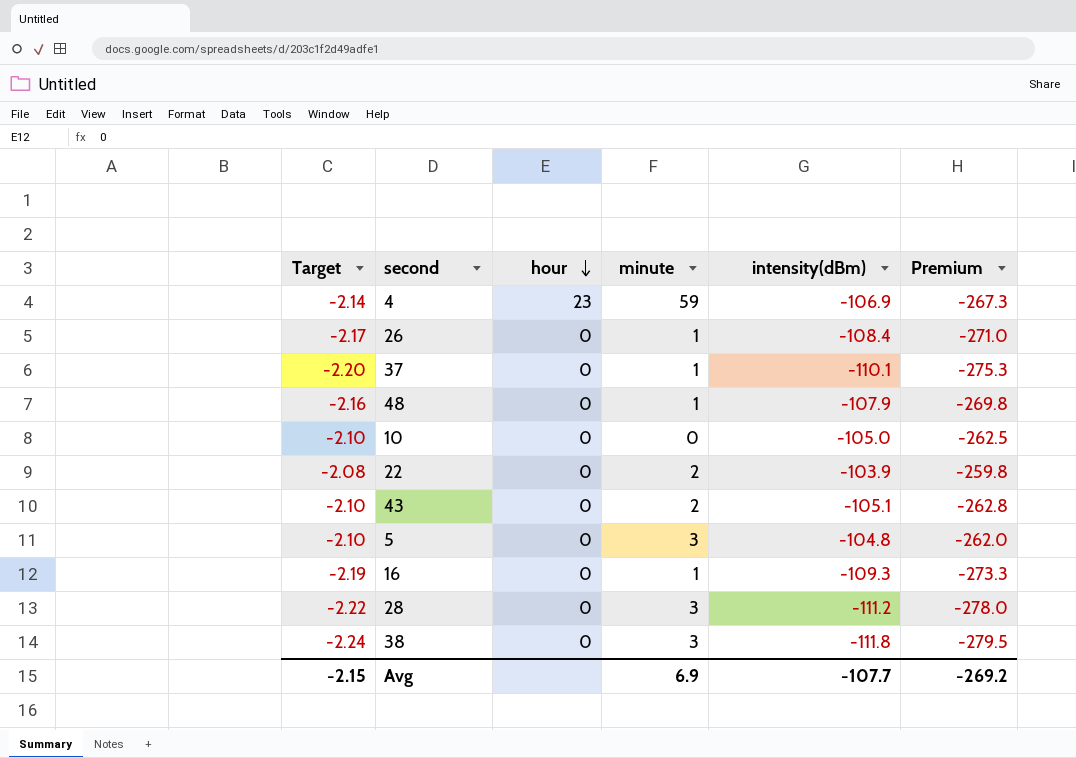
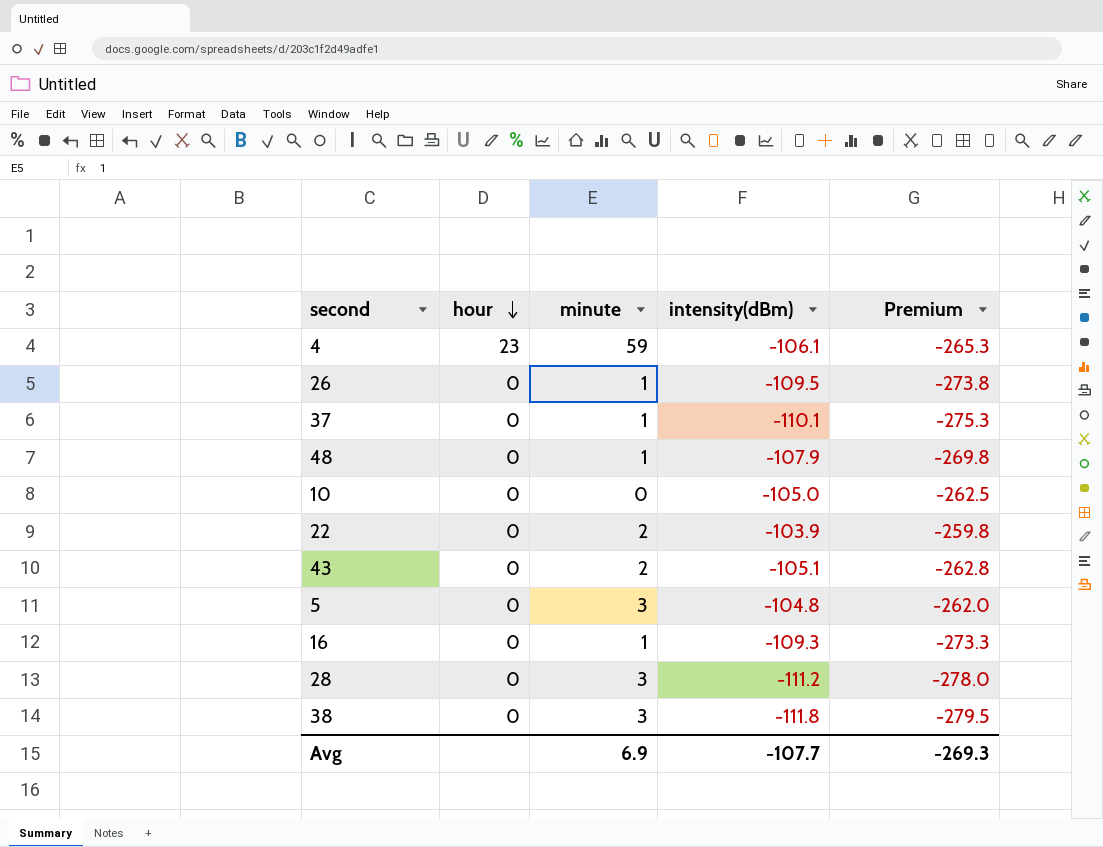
column Target | formula: [intensity(dBm)] * 0.02 -> none
4 | intensity(dBm): -106.9 -> -106.1
4 | Premium: -267.3 -> -265.3
26 | intensity(dBm): -108.4 -> -109.5
26 | Premium: -271.0 -> -273.8
Avg | Premium: -269.2 -> -269.3

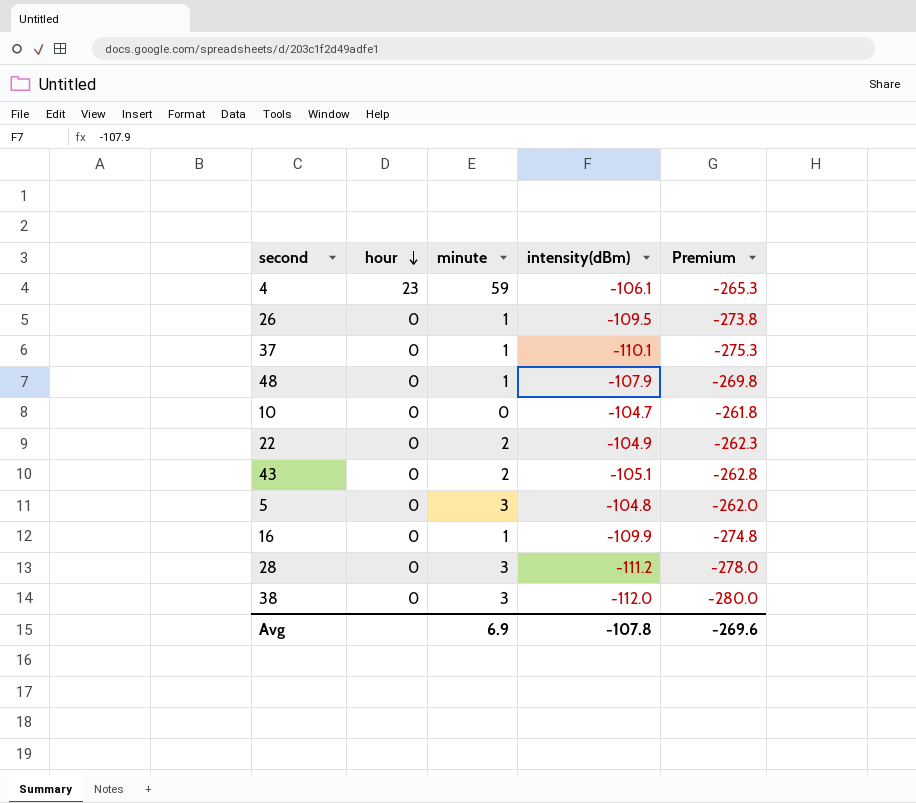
10 | intensity(dBm): -105.0 -> -104.7
10 | Premium: -262.5 -> -261.8
22 | intensity(dBm): -103.9 -> -104.9
22 | Premium: -259.8 -> -262.3
16 | intensity(dBm): -109.3 -> -109.9
16 | Premium: -273.3 -> -274.8
38 | intensity(dBm): -111.8 -> -112.0
38 | Premium: -279.5 -> -280.0
Avg | intensity(dBm): -107.7 -> -107.8
Avg | Premium: -269.3 -> -269.6

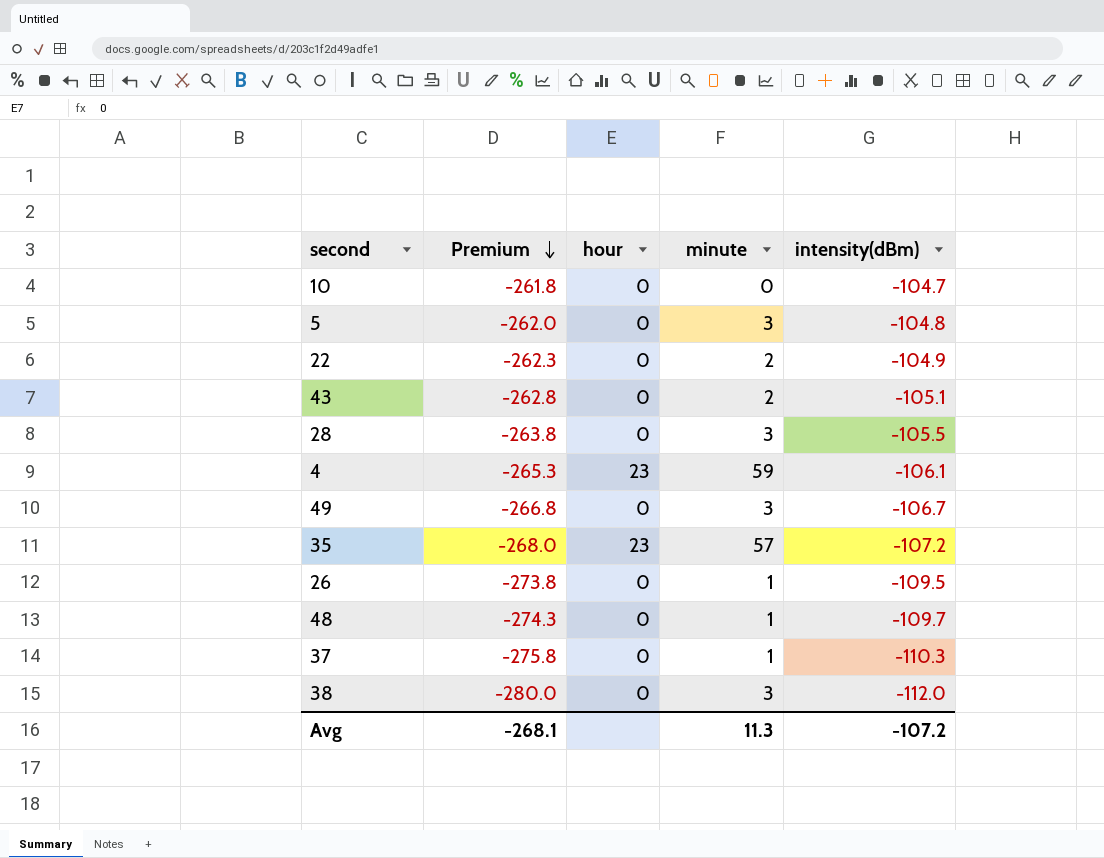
row order: hour descending -> Premium descending
column Premium | position: 5 -> 2
row 16: 0 | 1 | -109.9 | -274.8 -> none
28 | Premium: -278.0 -> -263.8
28 | intensity(dBm): -111.2 -> -105.5
row 49: none -> -266.8 | 0 | 3 | -106.7
row 35: none -> -268.0 | 23 | 57 | -107.2
48 | Premium: -269.8 -> -274.3
48 | intensity(dBm): -107.9 -> -109.7
37 | Premium: -275.3 -> -275.8
37 | intensity(dBm): -110.1 -> -110.3
Avg | Premium: -269.6 -> -268.1
Avg | minute: 6.9 -> 11.3
Avg | intensity(dBm): -107.8 -> -107.2

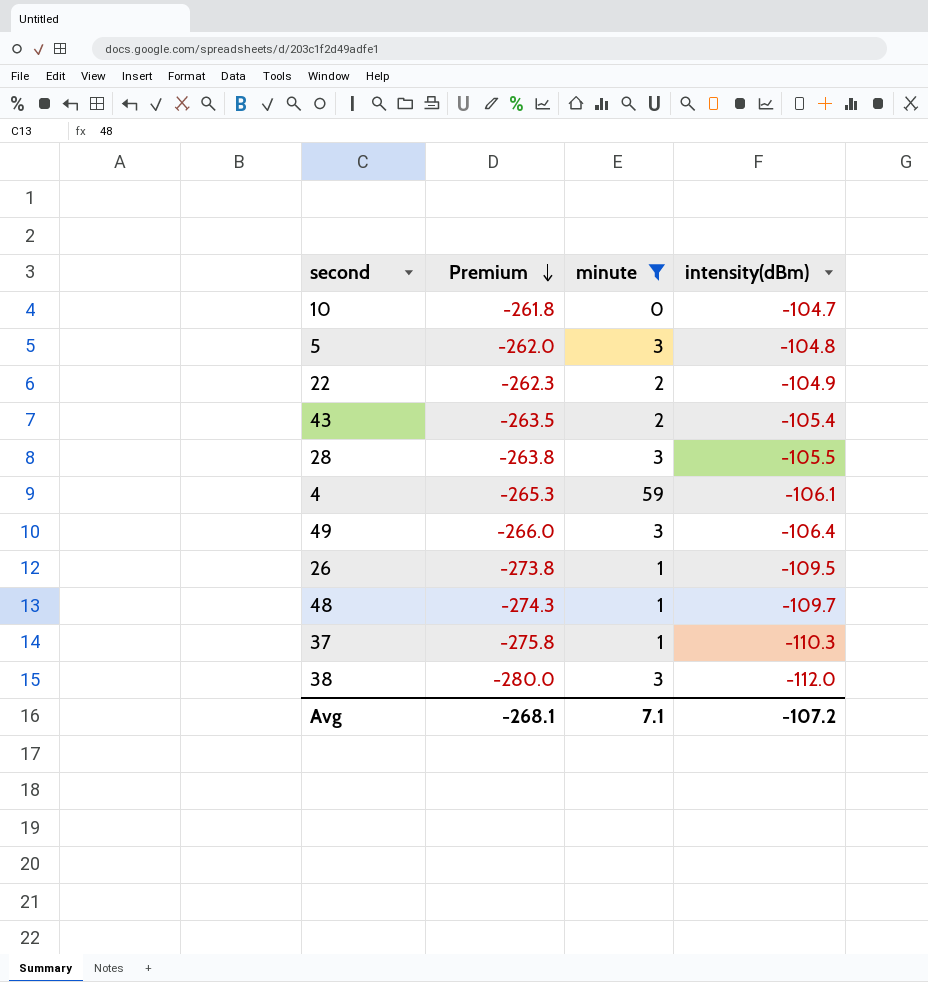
filter: none -> minute != 57
column hour | position: 3 -> none
43 | Premium: -262.8 -> -263.5
43 | intensity(dBm): -105.1 -> -105.4
49 | Premium: -266.8 -> -266.0
49 | intensity(dBm): -106.7 -> -106.4
Avg | minute: 11.3 -> 7.1

